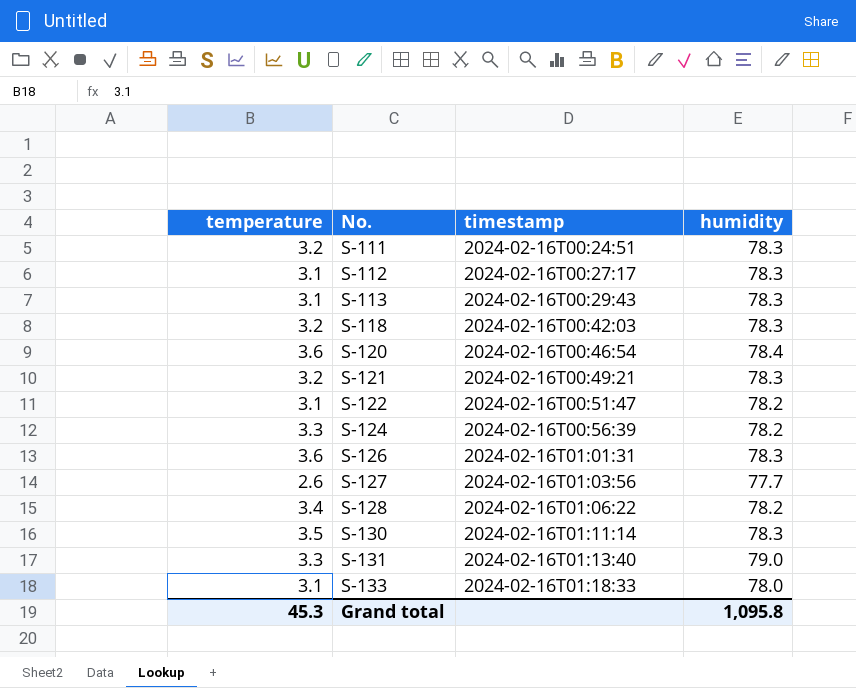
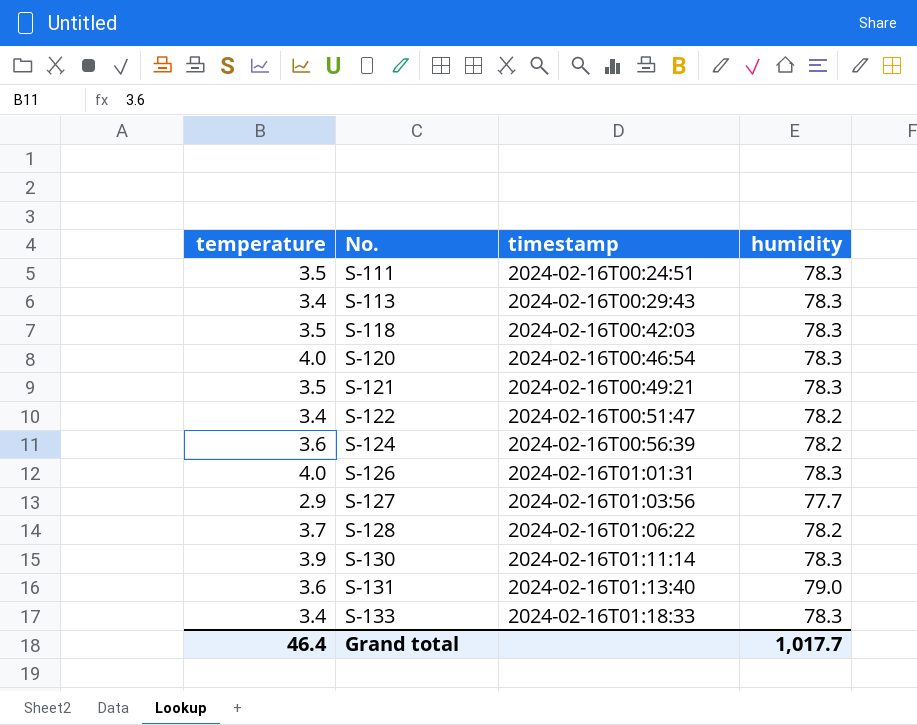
row S-112: 3.1 | 2024-02-16T00:27:17 | 78.3 -> none
S-111 | temperature: 3.2 -> 3.5
S-113 | temperature: 3.1 -> 3.4
S-118 | temperature: 3.2 -> 3.5
S-120 | temperature: 3.6 -> 4.0
S-120 | humidity: 78.4 -> 78.3
S-121 | temperature: 3.2 -> 3.5
S-122 | temperature: 3.1 -> 3.4
S-124 | temperature: 3.3 -> 3.6
S-126 | temperature: 3.6 -> 4.0
S-127 | temperature: 2.6 -> 2.9
S-128 | temperature: 3.4 -> 3.7
S-130 | temperature: 3.5 -> 3.9
S-131 | temperature: 3.3 -> 3.6
S-133 | temperature: 3.1 -> 3.4
S-133 | humidity: 78.0 -> 78.3
Grand total | temperature: 45.3 -> 46.4
Grand total | humidity: 1,095.8 -> 1,017.7

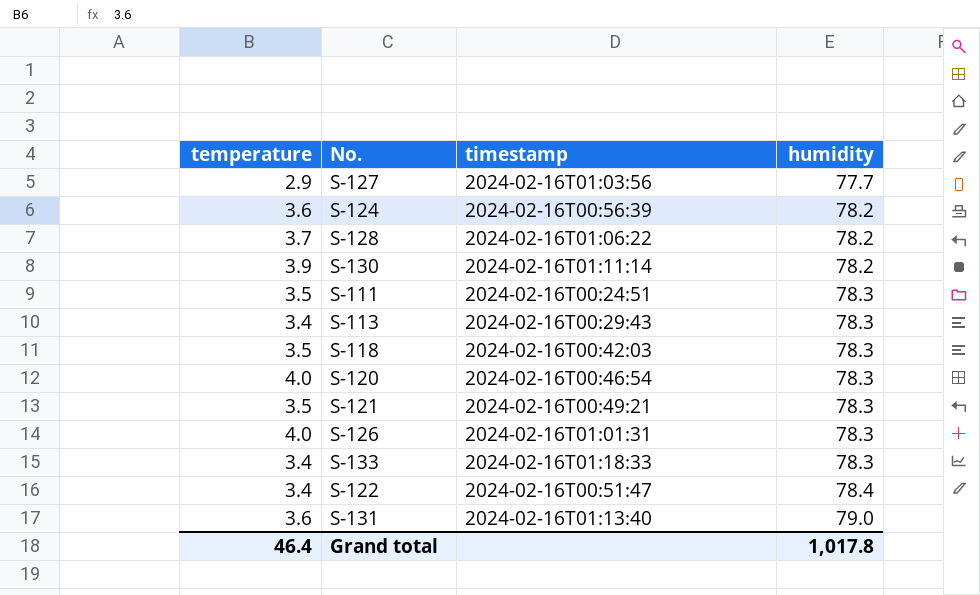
row order: No. ascending -> humidity ascending
S-130 | humidity: 78.3 -> 78.2
S-122 | humidity: 78.2 -> 78.4
Grand total | humidity: 1,017.7 -> 1,017.8

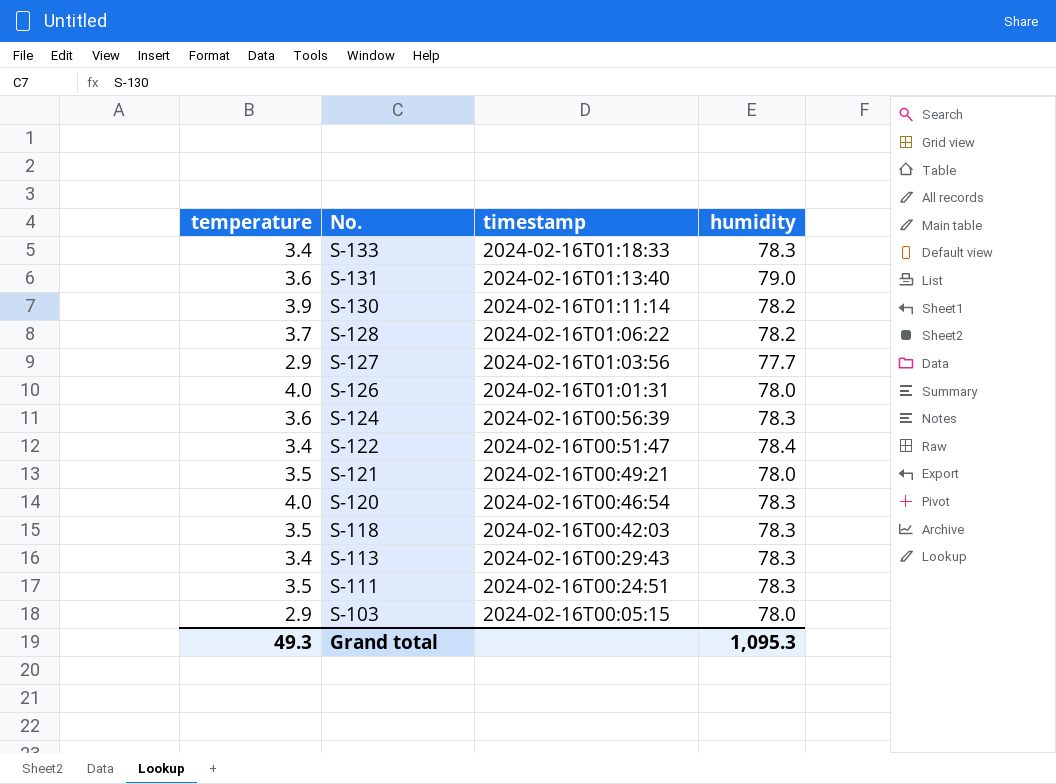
row order: humidity ascending -> No. descending
S-126 | humidity: 78.3 -> 78.0
S-124 | humidity: 78.2 -> 78.3
S-121 | humidity: 78.3 -> 78.0
row S-103: none -> 2.9 | 2024-02-16T00:05:15 | 78.0
Grand total | temperature: 46.4 -> 49.3
Grand total | humidity: 1,017.8 -> 1,095.3

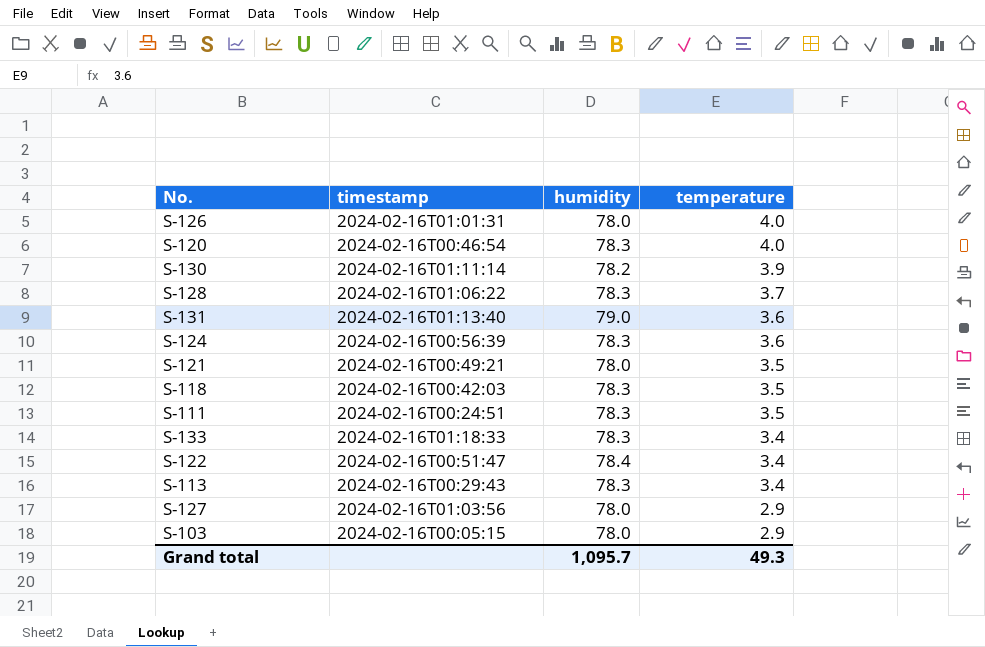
row order: No. descending -> temperature descending
column temperature | position: 1 -> 4
S-128 | humidity: 78.2 -> 78.3
S-127 | humidity: 77.7 -> 78.0
Grand total | humidity: 1,095.3 -> 1,095.7

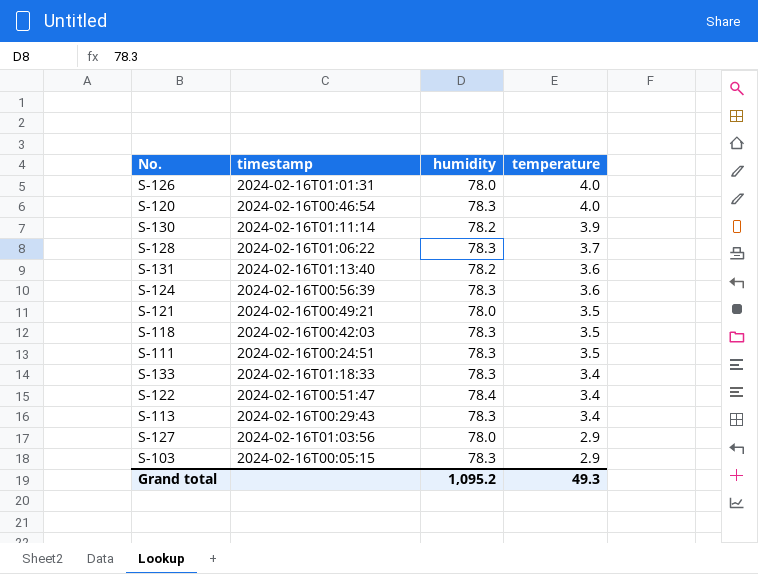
S-131 | humidity: 79.0 -> 78.2
S-103 | humidity: 78.0 -> 78.3
Grand total | humidity: 1,095.7 -> 1,095.2

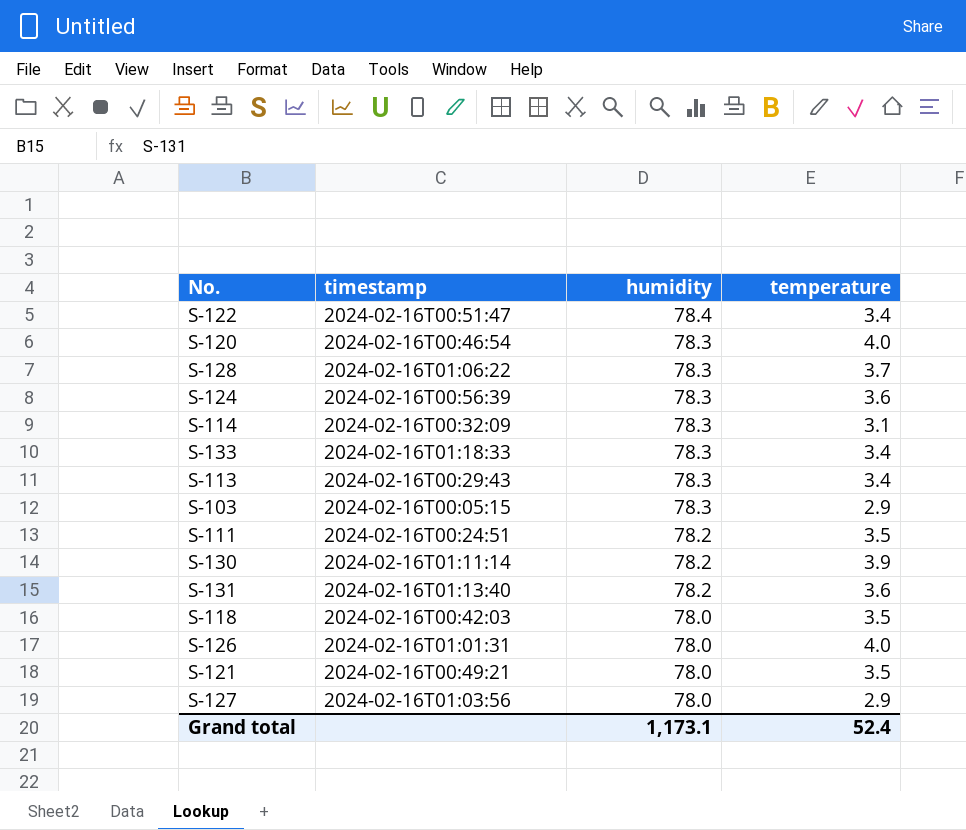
row order: temperature descending -> humidity descending
row S-114: none -> 2024-02-16T00:32:09 | 78.3 | 3.1
S-111 | humidity: 78.3 -> 78.2
S-118 | humidity: 78.3 -> 78.0
Grand total | humidity: 1,095.2 -> 1,173.1
Grand total | temperature: 49.3 -> 52.4

